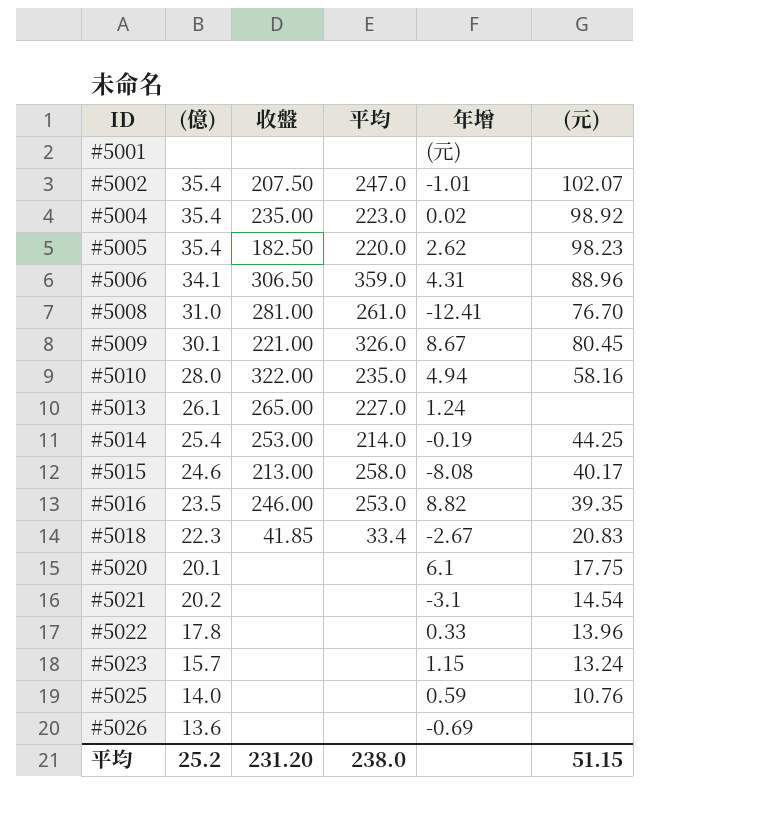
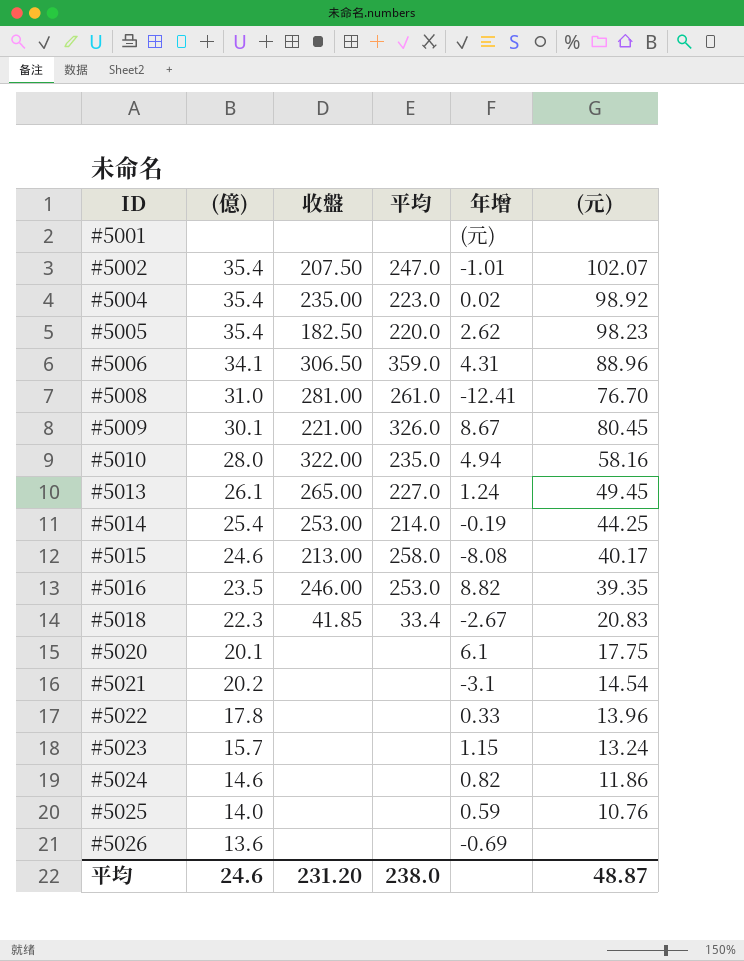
#5013 | (元): none -> 49.45
row #5024: none -> 14.6 | none | none | 0.82 | 11.86
平均 | (億): 25.2 -> 24.6
平均 | (元): 51.15 -> 48.87

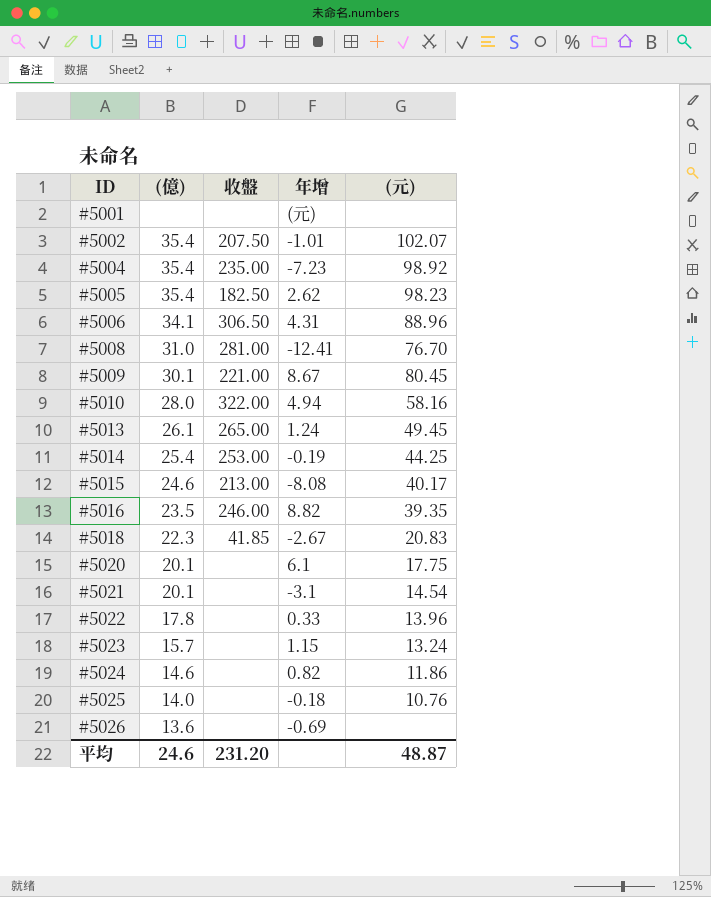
column 平均 | position: 4 -> none
#5004 | 年增: 0.02 -> -7.23
#5021 | (億): 20.2 -> 20.1
#5025 | 年增: 0.59 -> -0.18

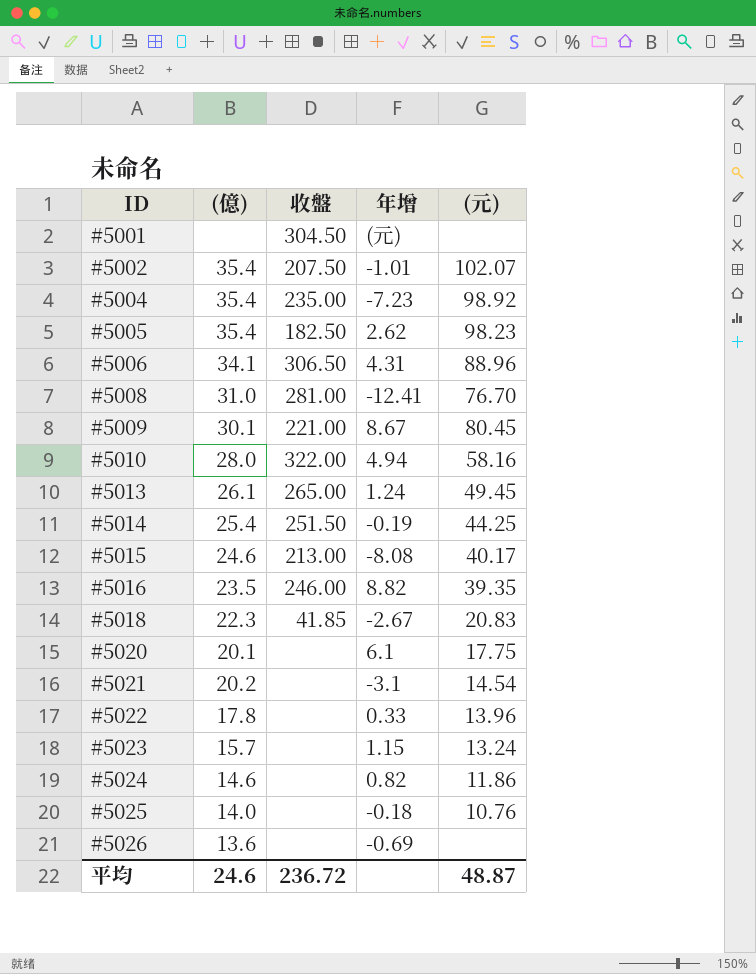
#5001 | 收盤: none -> 304.50
#5014 | 收盤: 253.00 -> 251.50
#5021 | (億): 20.1 -> 20.2
平均 | 收盤: 231.20 -> 236.72

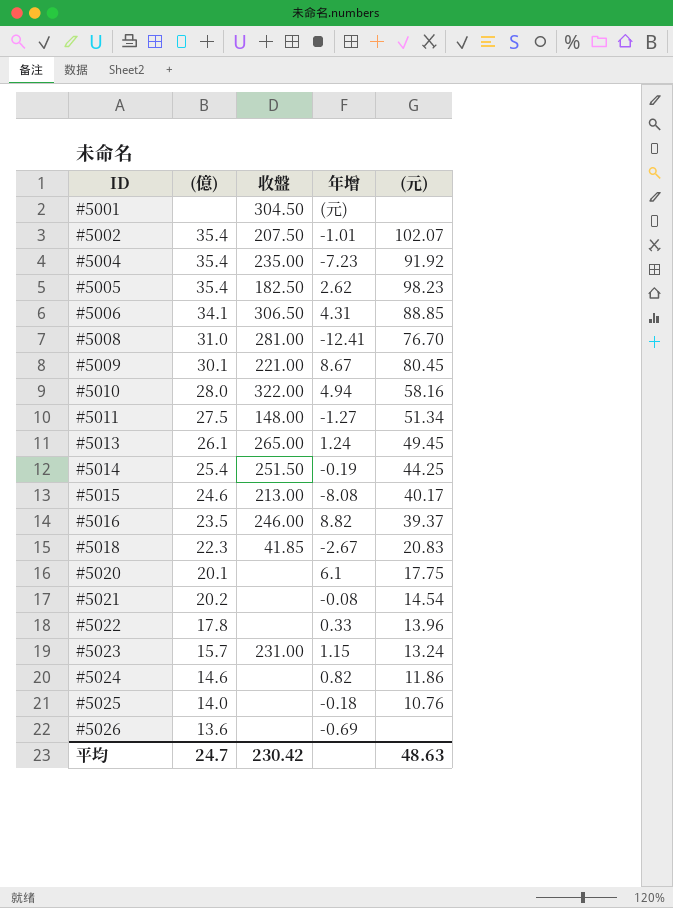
#5004 | (元): 98.92 -> 91.92
#5006 | (元): 88.96 -> 88.85
row #5011: none -> 27.5 | 148.00 | -1.27 | 51.34
#5016 | (元): 39.35 -> 39.37
#5021 | 年增: -3.1 -> -0.08
#5023 | 收盤: none -> 231.00
平均 | (億): 24.6 -> 24.7
平均 | 收盤: 236.72 -> 230.42
平均 | (元): 48.87 -> 48.63

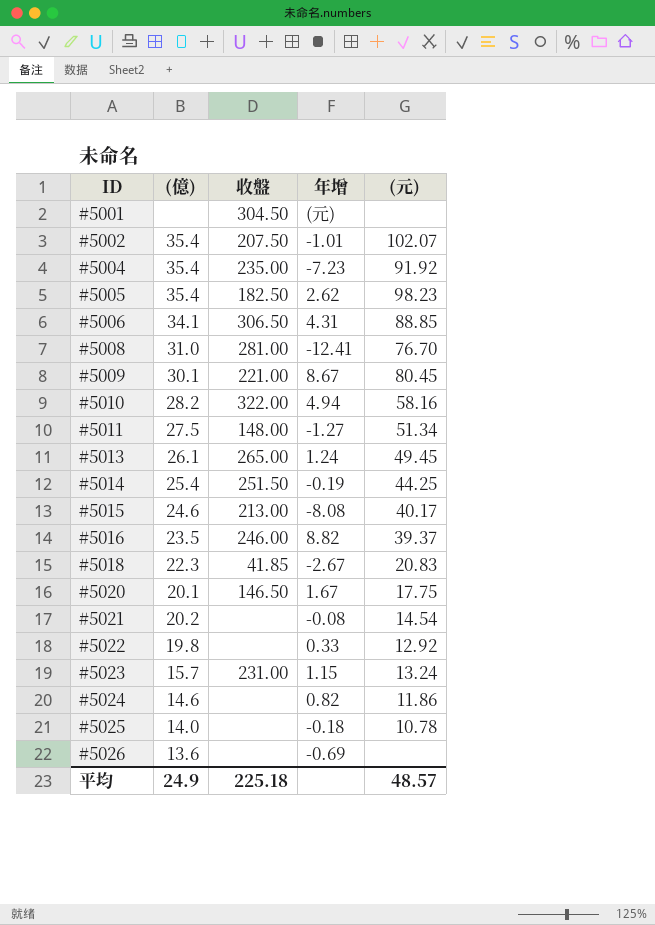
#5010 | (億): 28.0 -> 28.2
#5020 | 收盤: none -> 146.50
#5020 | 年增: 6.1 -> 1.67
#5022 | (億): 17.8 -> 19.8
#5022 | (元): 13.96 -> 12.92
#5025 | (元): 10.76 -> 10.78
平均 | (億): 24.7 -> 24.9
平均 | 收盤: 230.42 -> 225.18
平均 | (元): 48.63 -> 48.57

